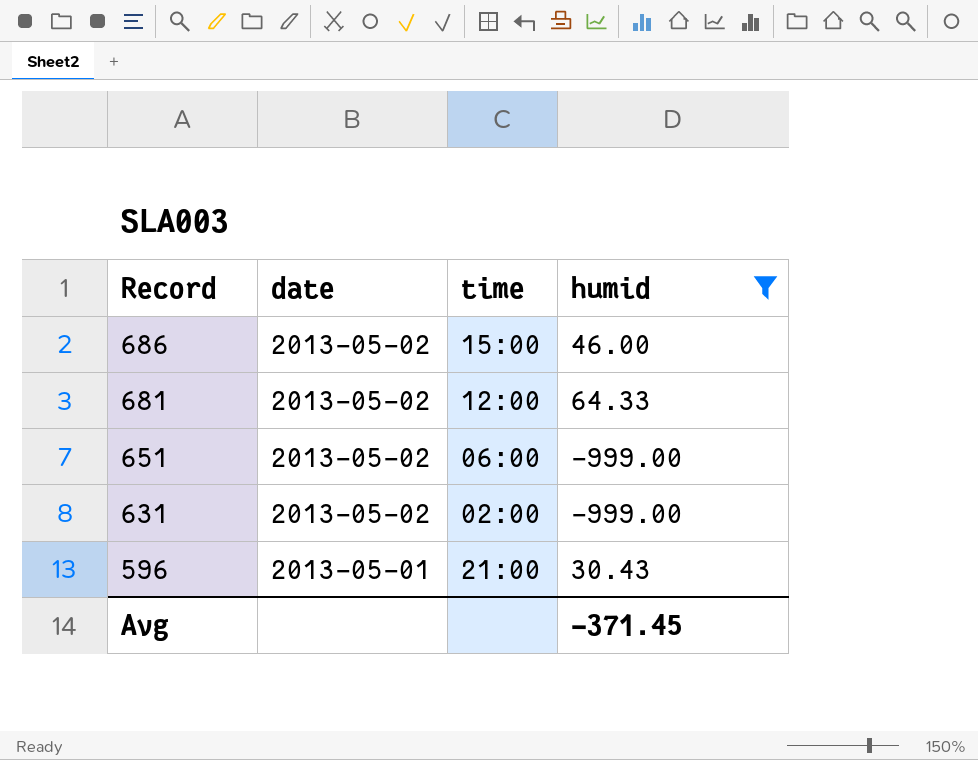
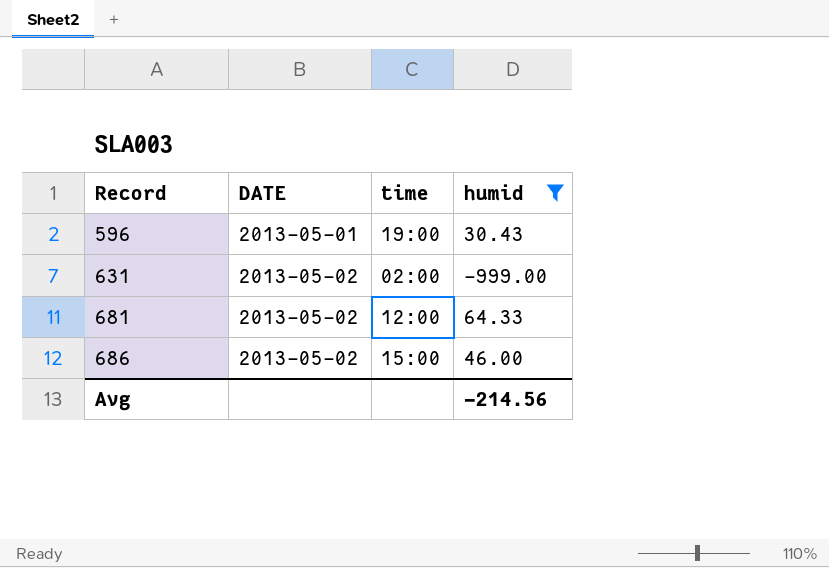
row order: Record descending -> Record ascending
column name: date -> DATE
row 651: 2013-05-02 | 06:00 | -999.00 -> none
596 | time: 21:00 -> 19:00
Avg | humid: -371.45 -> -214.56

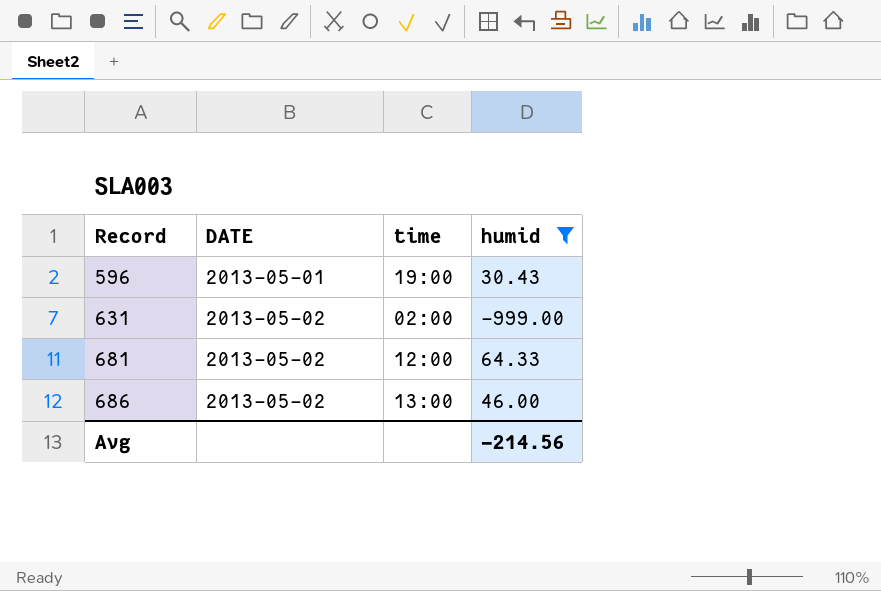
686 | time: 15:00 -> 13:00

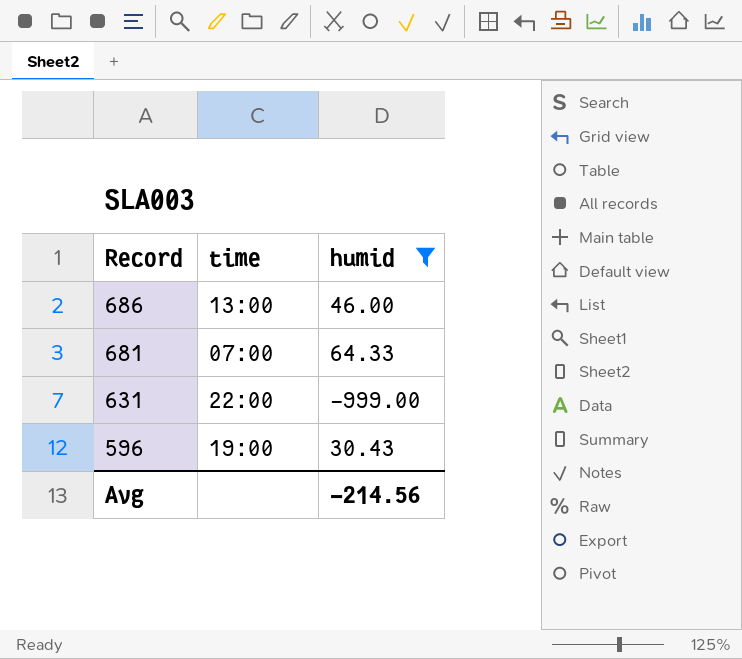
row order: Record ascending -> Record descending
column DATE | position: 2 -> none
681 | time: 12:00 -> 07:00
631 | time: 02:00 -> 22:00

